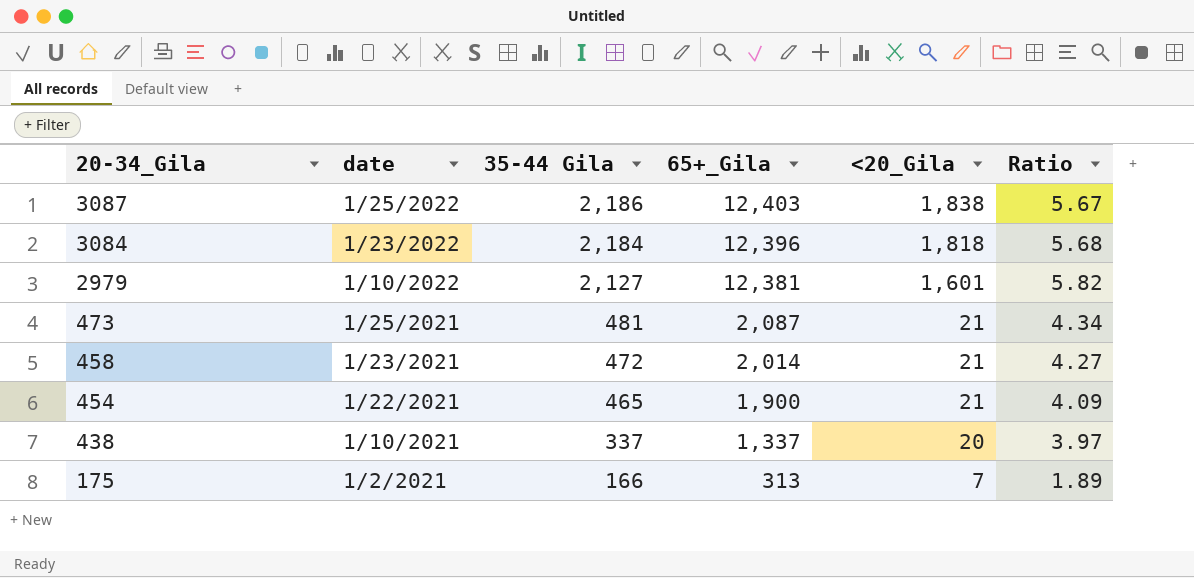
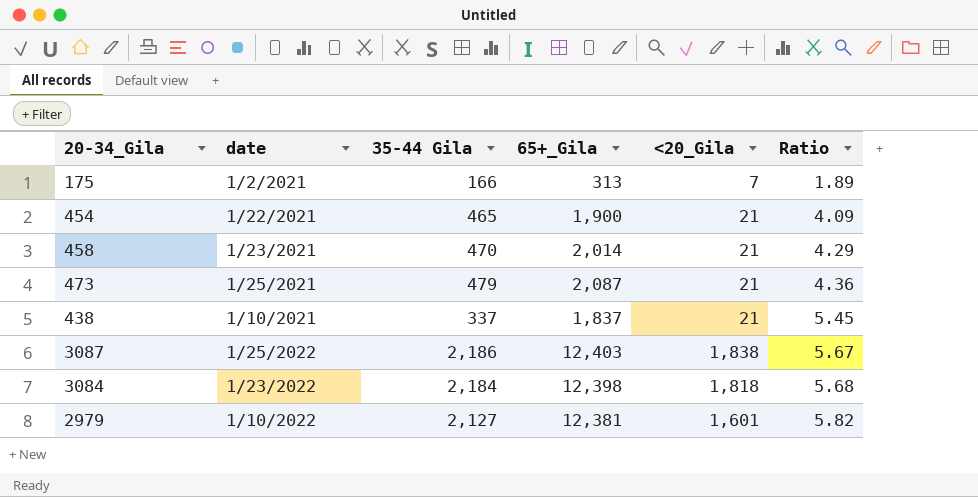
row order: 20-34_Gila descending -> Ratio ascending
458 | 35-44 Gila: 472 -> 470
458 | Ratio: 4.27 -> 4.29
473 | 35-44 Gila: 481 -> 479
473 | Ratio: 4.34 -> 4.36
438 | 65+_Gila: 1,337 -> 1,837
438 | <20_Gila: 20 -> 21
438 | Ratio: 3.97 -> 5.45
3084 | 65+_Gila: 12,396 -> 12,398

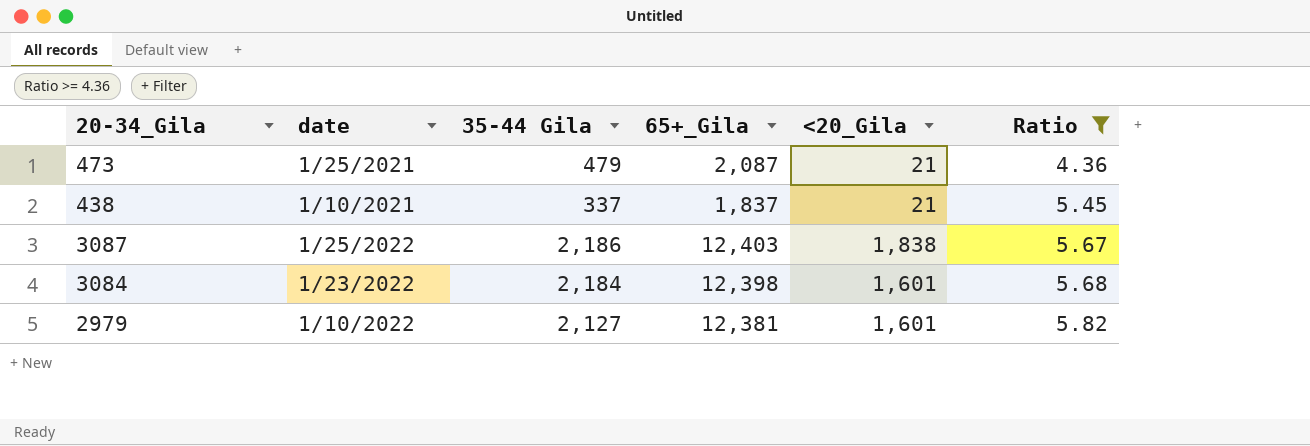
filter: none -> Ratio >= 4.36
3084 | <20_Gila: 1,818 -> 1,601

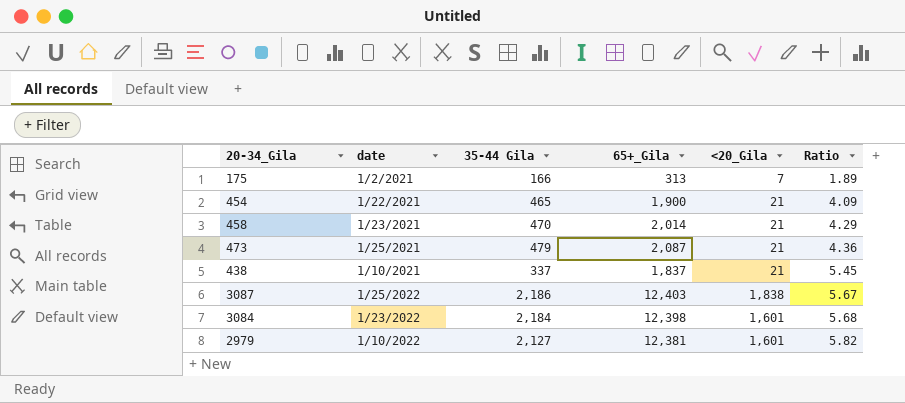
filter: Ratio >= 4.36 -> none

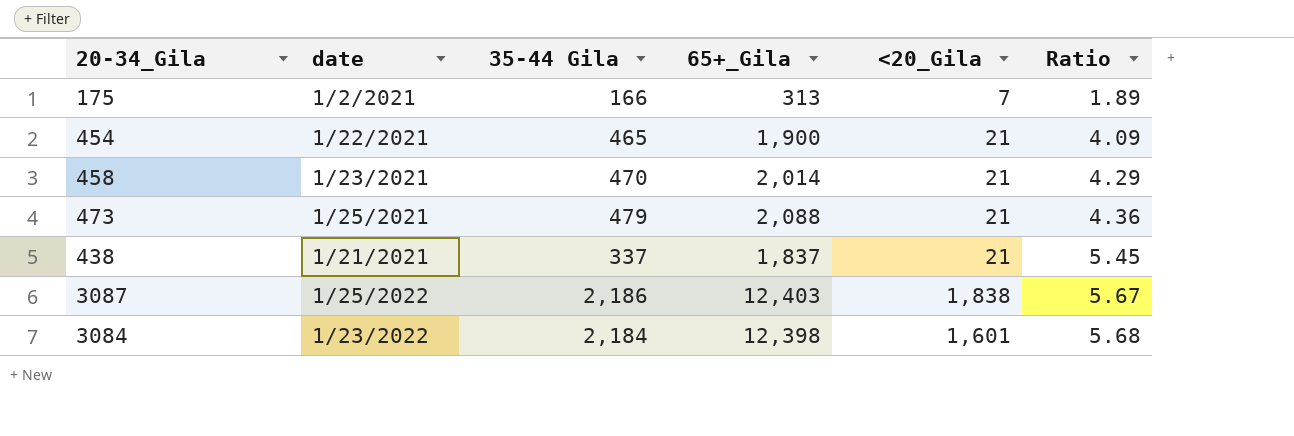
row 2979: 1/10/2022 | 2,127 | 12,381 | 1,601 | 5.82 -> none
473 | 65+_Gila: 2,087 -> 2,088
438 | date: 1/10/2021 -> 1/21/2021

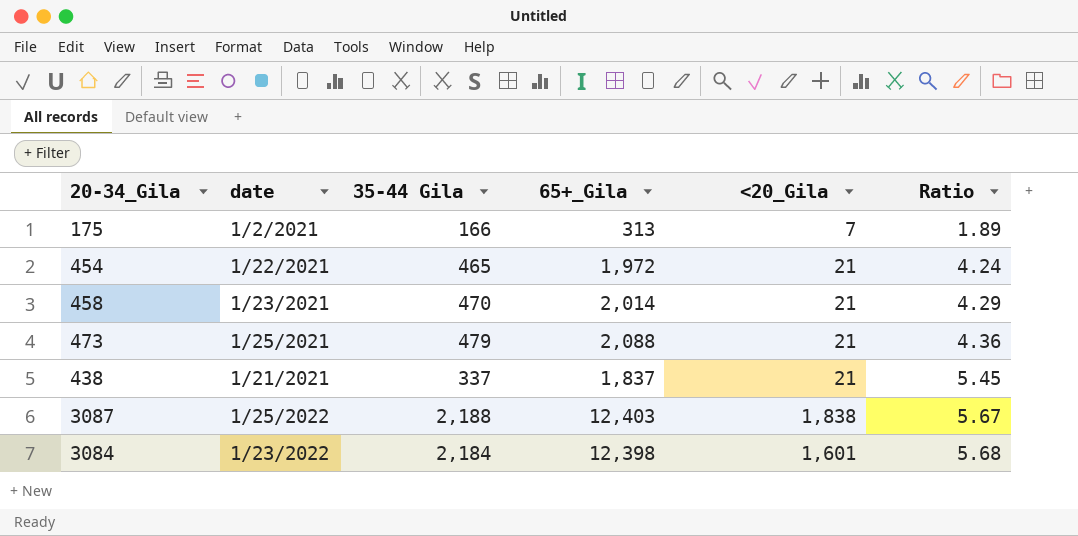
454 | 65+_Gila: 1,900 -> 1,972
454 | Ratio: 4.09 -> 4.24
3087 | 35-44 Gila: 2,186 -> 2,188

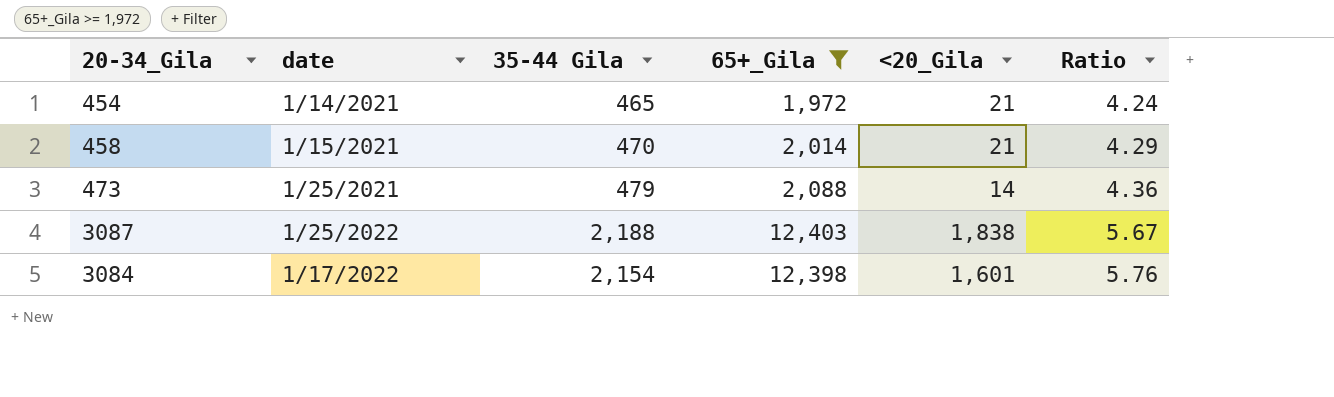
filter: none -> 65+_Gila >= 1,972
454 | date: 1/22/2021 -> 1/14/2021
458 | date: 1/23/2021 -> 1/15/2021
473 | <20_Gila: 21 -> 14
3084 | date: 1/23/2022 -> 1/17/2022
3084 | 35-44 Gila: 2,184 -> 2,154
3084 | Ratio: 5.68 -> 5.76

